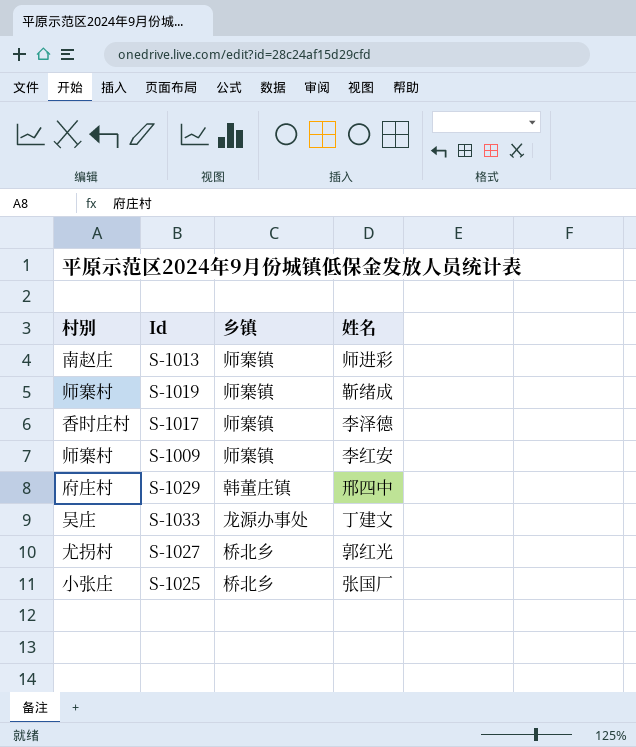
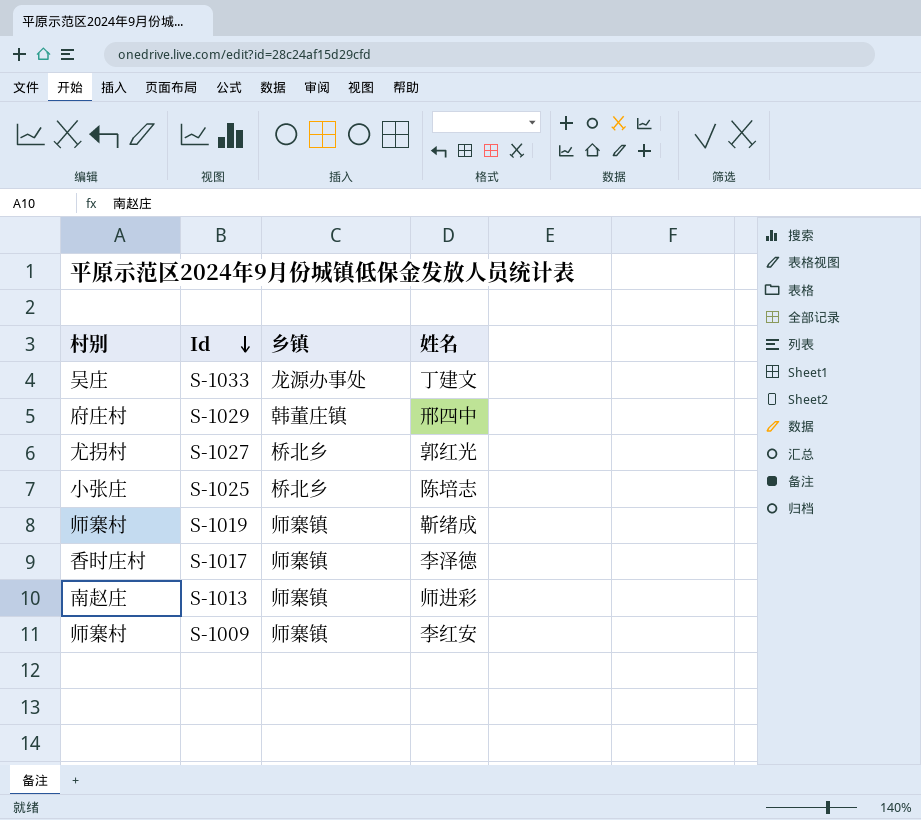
row order: none -> Id descending
S-1025 | 姓名: 张国厂 -> 陈培志

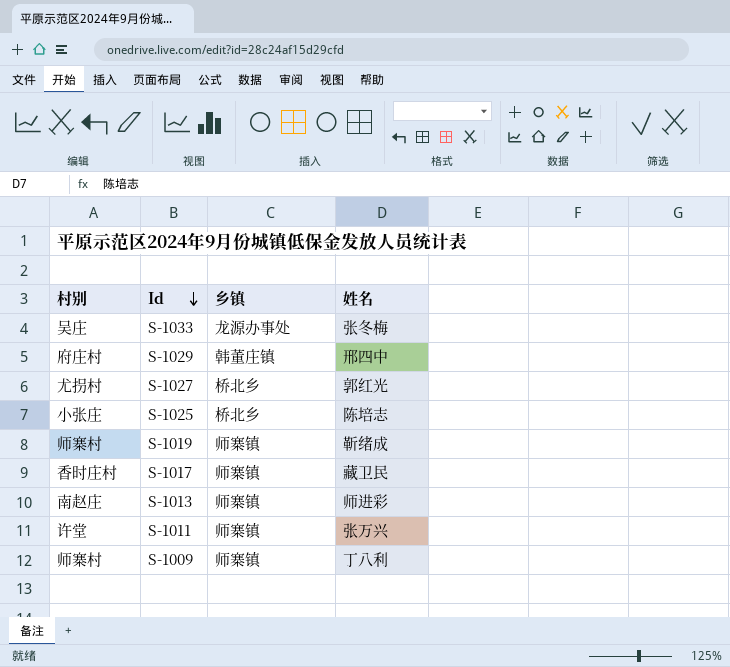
S-1033 | 姓名: 丁建文 -> 张冬梅
S-1017 | 姓名: 李泽德 -> 藏卫民
row S-1011: none -> 许堂 | 师寨镇 | 张万兴
S-1009 | 姓名: 李红安 -> 丁八利

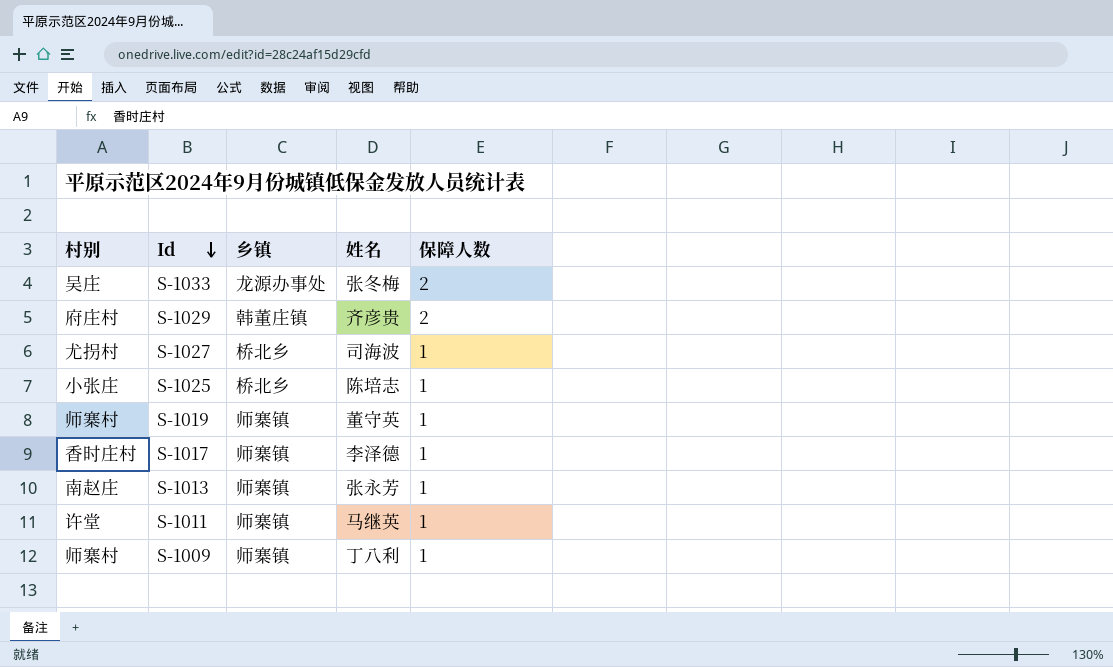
column 保障人数 | position: none -> 5
S-1029 | 姓名: 邢四中 -> 齐彦贵
S-1027 | 姓名: 郭红光 -> 司海波
S-1019 | 姓名: 靳绪成 -> 董守英
S-1017 | 姓名: 藏卫民 -> 李泽德
S-1013 | 姓名: 师进彩 -> 张永芳
S-1011 | 姓名: 张万兴 -> 马继英

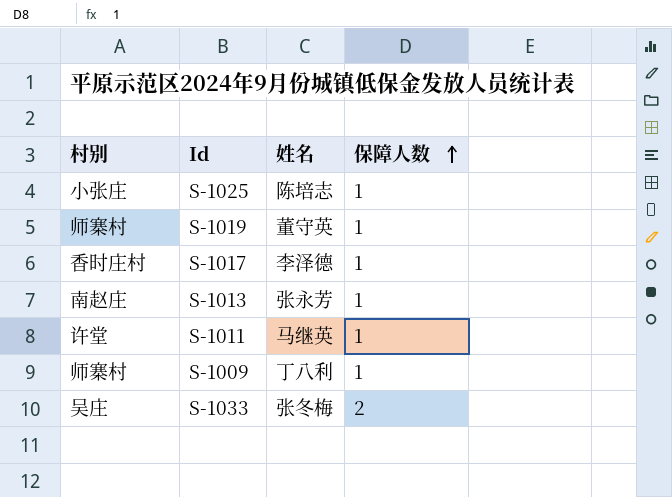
row order: Id descending -> 保障人数 ascending
column 乡镇 | position: 3 -> none
row S-1029: 府庄村 | 韩董庄镇 | 齐彦贵 | 2 -> none
row S-1027: 尤拐村 | 桥北乡 | 司海波 | 1 -> none

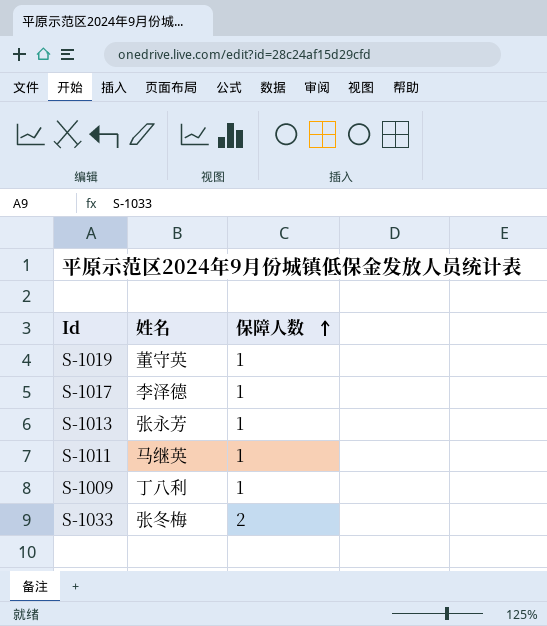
column 村别 | position: 1 -> none
row S-1025: 小张庄 | 陈培志 | 1 -> none

